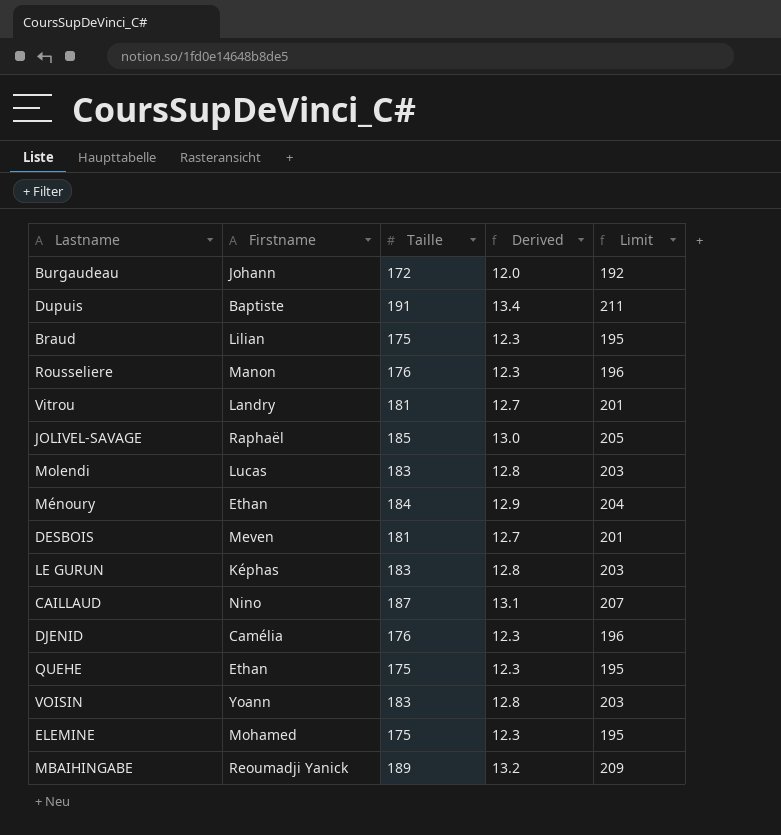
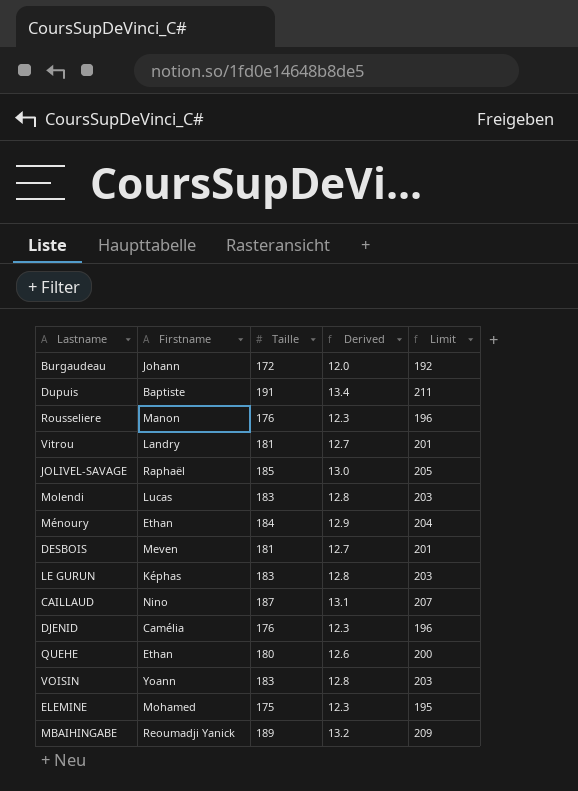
row Braud: Lilian | 175 | 12.3 | 195 -> none
QUEHE | Taille: 175 -> 180
QUEHE | Derived: 12.3 -> 12.6
QUEHE | Limit: 195 -> 200

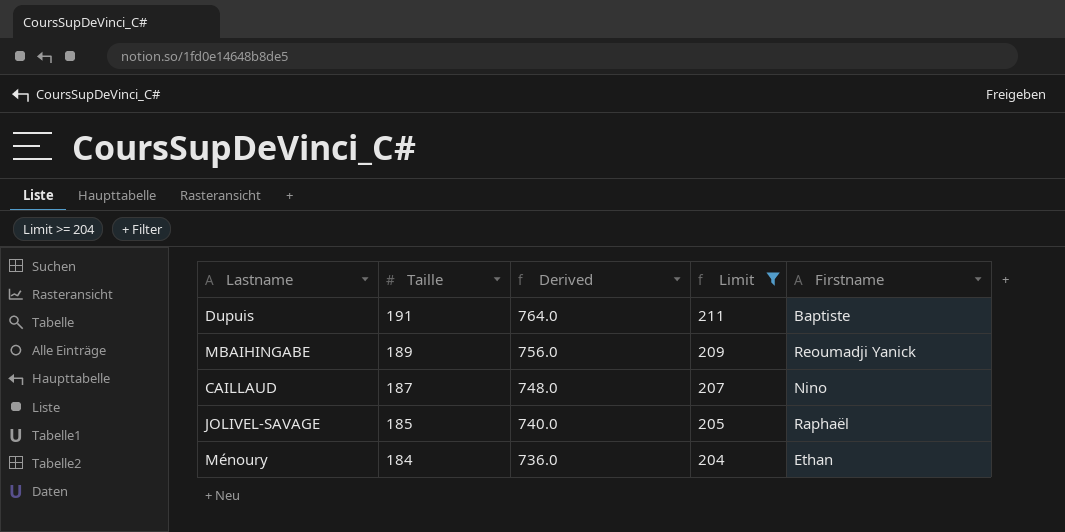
filter: none -> Limit >= 204
row order: none -> Taille descending
column Derived | formula: [Taille] * 0.07 -> [Taille] * 4
column Firstname | position: 2 -> 5

